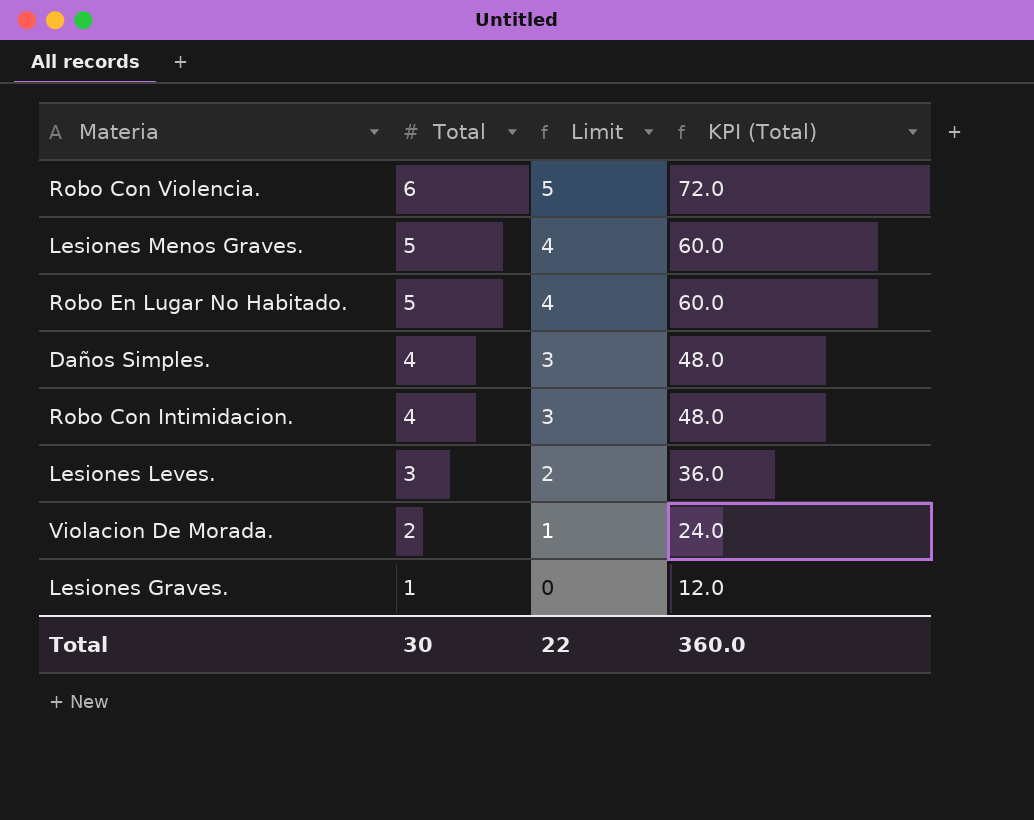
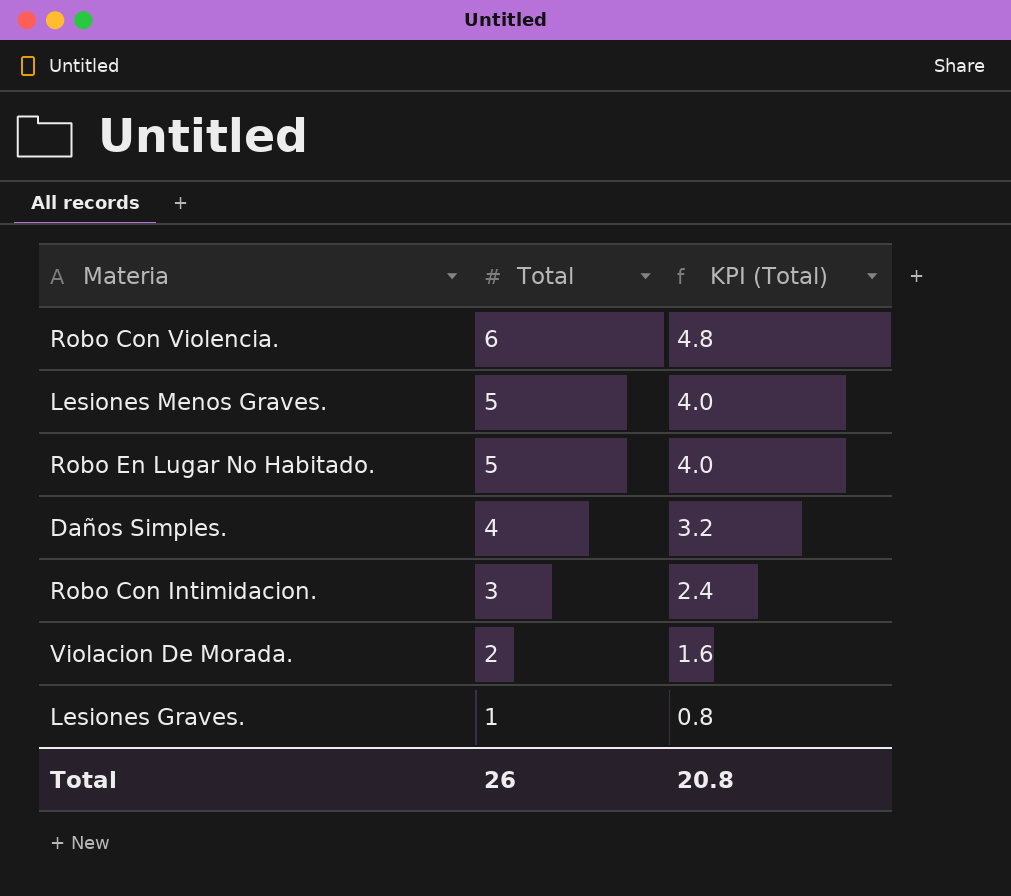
column Limit | formula: [Total] - 1 -> none
column KPI (Total) | formula: [Total] * 12 -> [Total] * 0.8
row Lesiones Leves.: 3 | 2 | 36.0 -> none
Robo Con Intimidacion. | Total: 4 -> 3
Total | Total: 30 -> 26
Total | KPI (Total): 360.0 -> 20.8

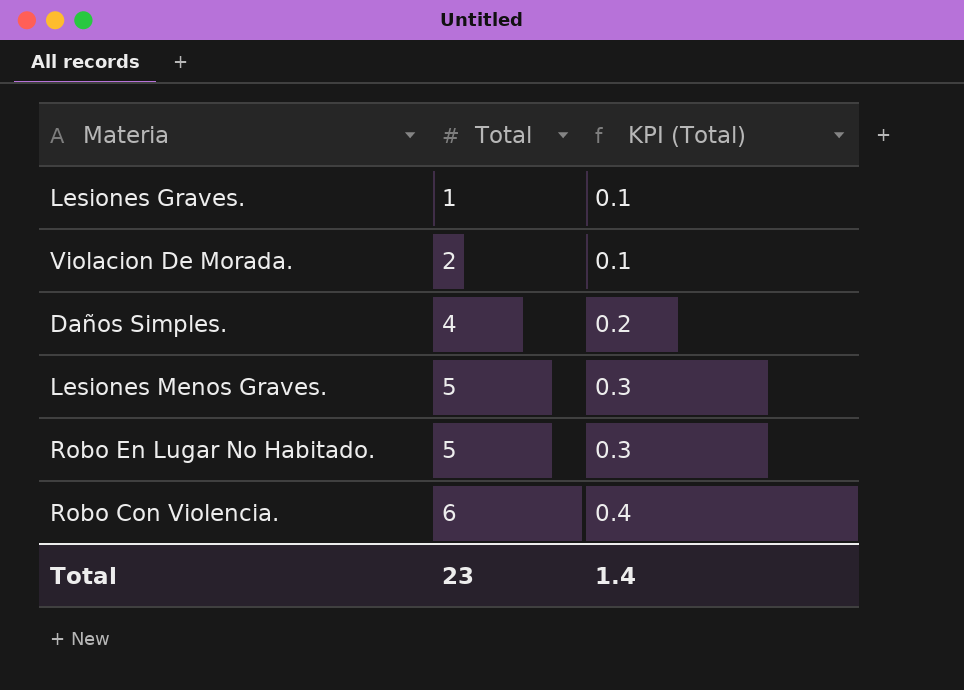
row order: Total descending -> Total ascending
column KPI (Total) | formula: [Total] * 0.8 -> [Total] * 0.06
row Robo Con Intimidacion.: 3 | 2.4 -> none
Total | Total: 26 -> 23
Total | KPI (Total): 20.8 -> 1.4

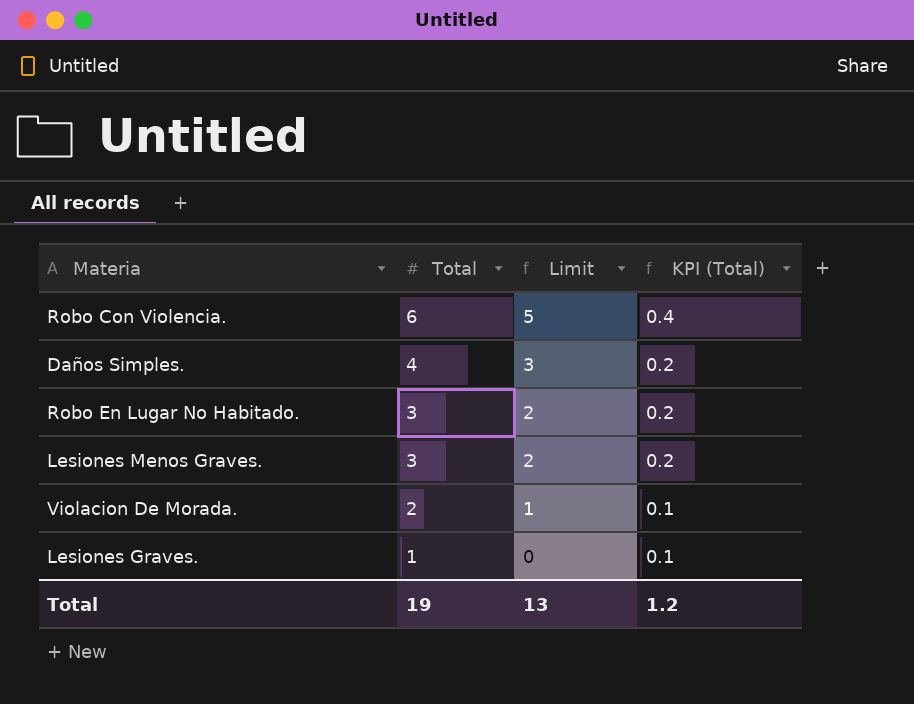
row order: Total ascending -> Total descending
column Limit | formula: none -> [Total] - 1
Robo En Lugar No Habitado. | Total: 5 -> 3
Robo En Lugar No Habitado. | KPI (Total): 0.3 -> 0.2
Lesiones Menos Graves. | Total: 5 -> 3
Lesiones Menos Graves. | KPI (Total): 0.3 -> 0.2
Total | Total: 23 -> 19
Total | KPI (Total): 1.4 -> 1.2

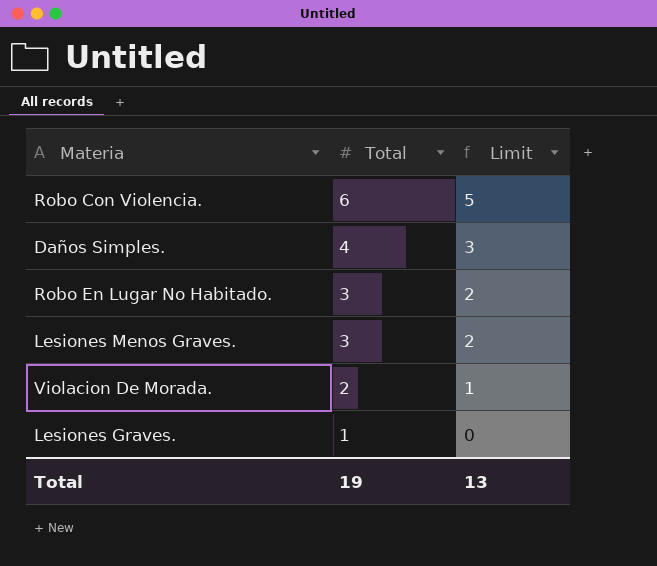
column KPI (Total) | formula: [Total] * 0.06 -> none

